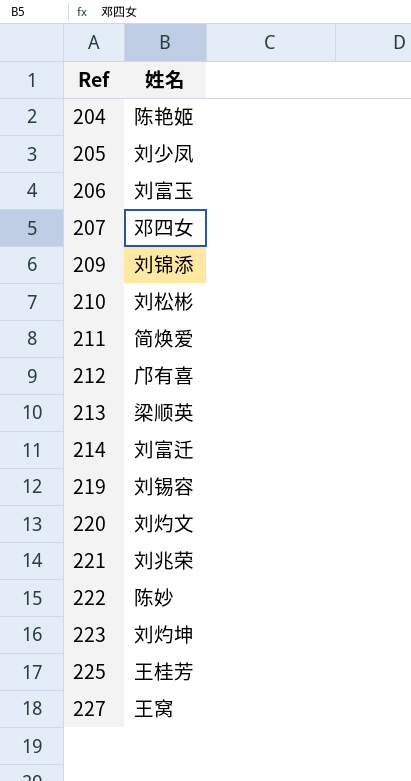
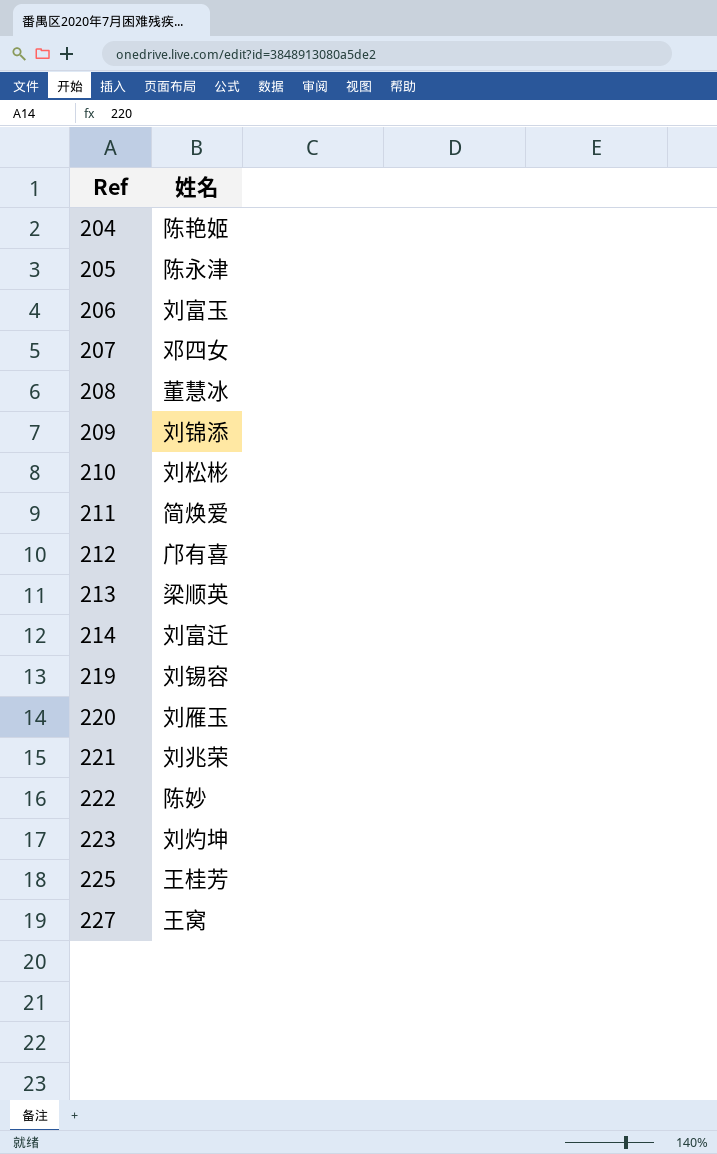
205 | 姓名: 刘少凤 -> 陈永津
row 208: none -> 董慧冰
220 | 姓名: 刘灼文 -> 刘雁玉

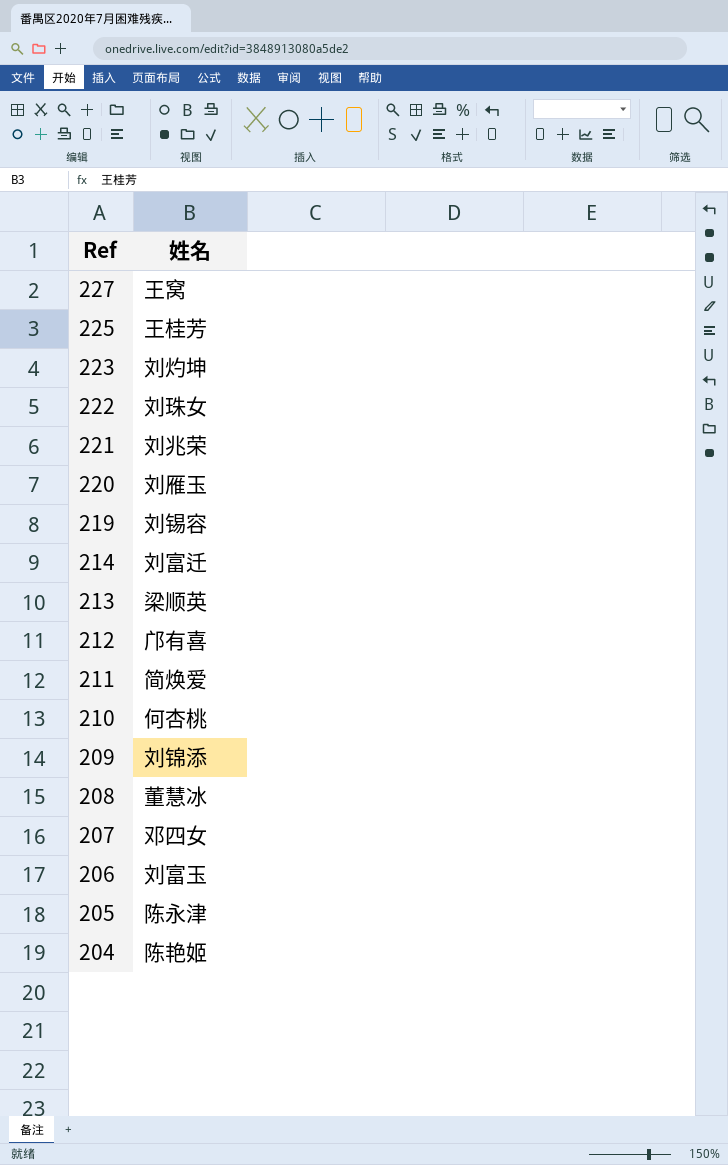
row order: Ref ascending -> Ref descending
222 | 姓名: 陈妙 -> 刘珠女
210 | 姓名: 刘松彬 -> 何杏桃

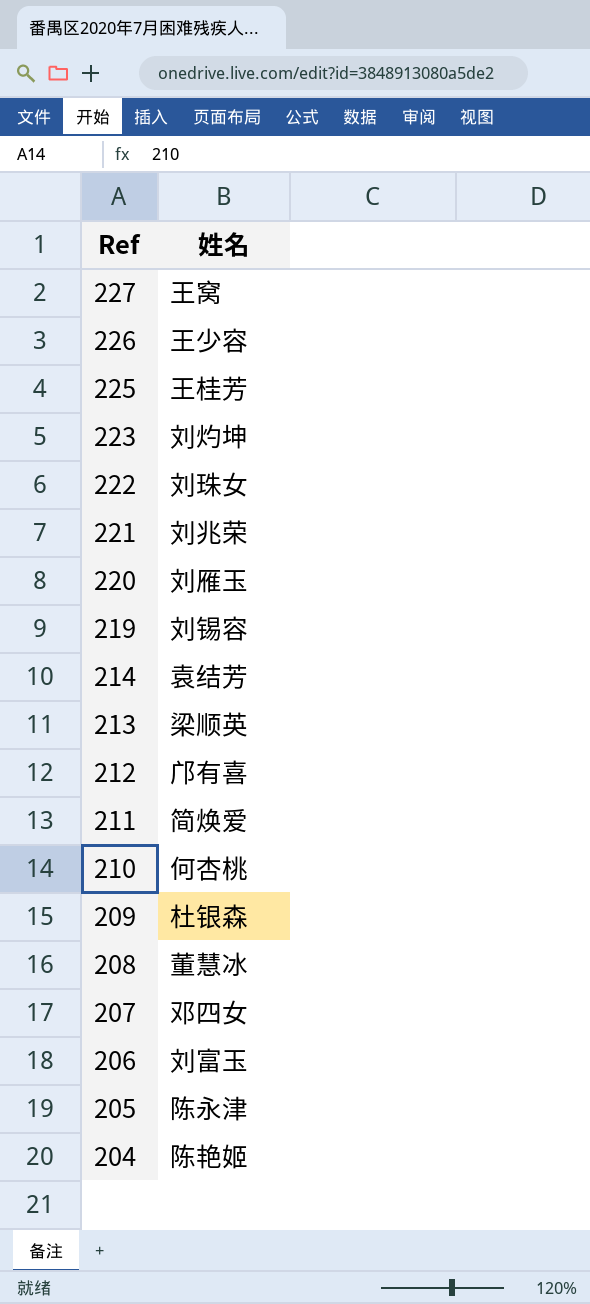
row 226: none -> 王少容
214 | 姓名: 刘富迁 -> 袁结芳
209 | 姓名: 刘锦添 -> 杜银森

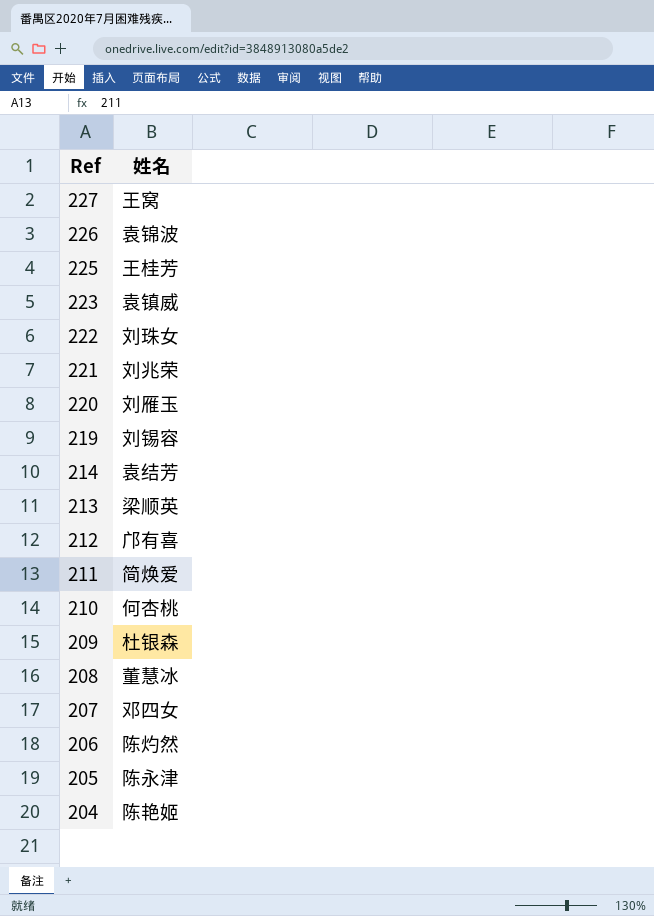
226 | 姓名: 王少容 -> 袁锦波
223 | 姓名: 刘灼坤 -> 袁镇威
206 | 姓名: 刘富玉 -> 陈灼然

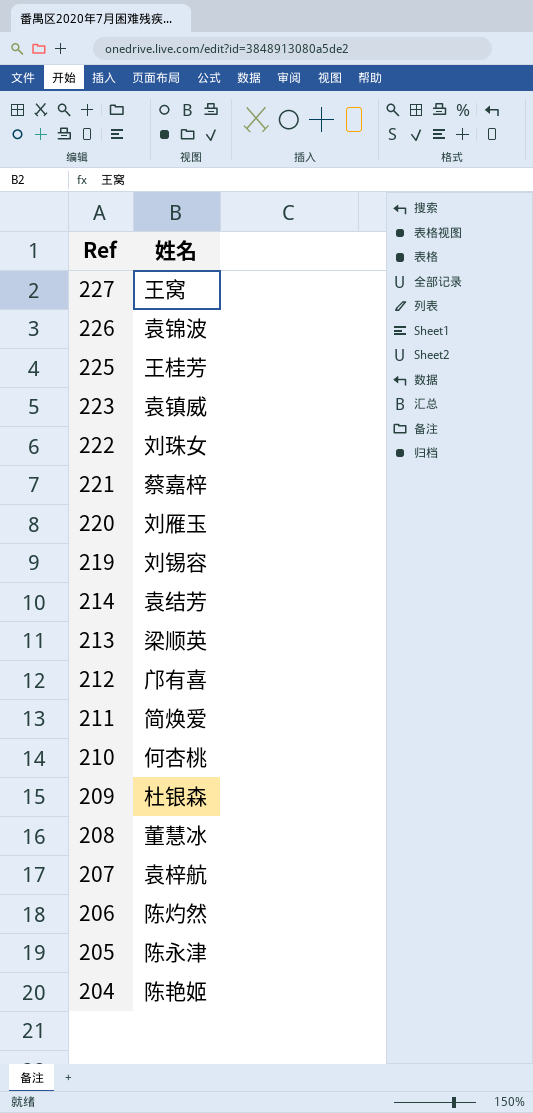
221 | 姓名: 刘兆荣 -> 蔡嘉梓
207 | 姓名: 邓四女 -> 袁梓航

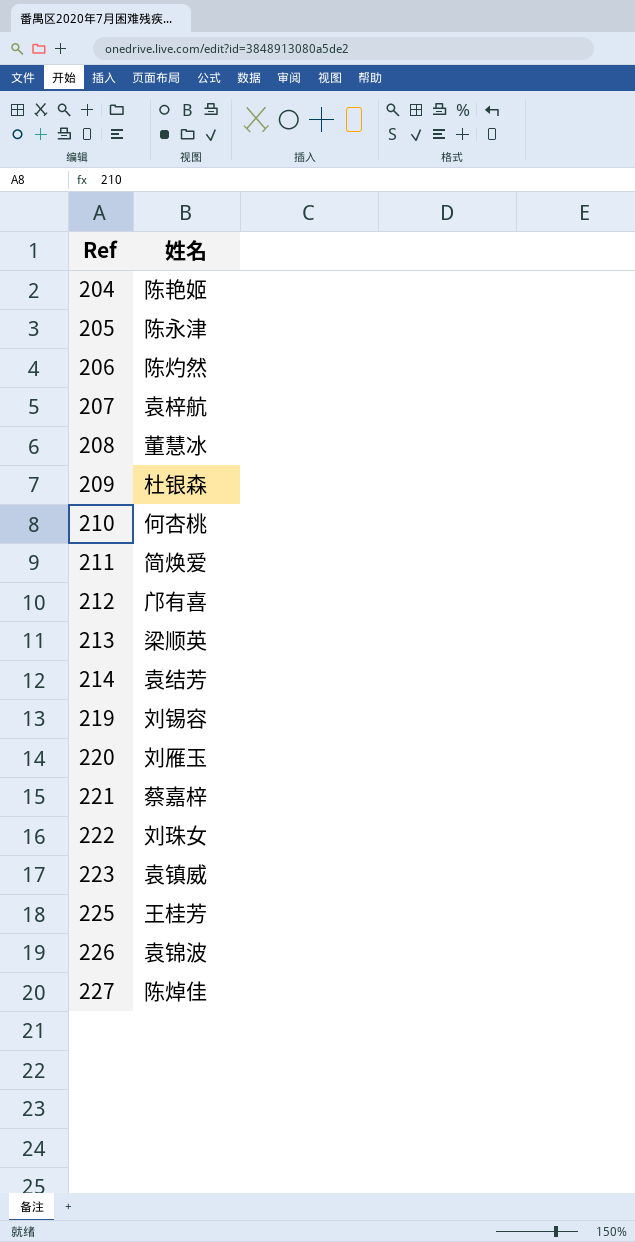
row order: Ref descending -> Ref ascending
227 | 姓名: 王窝 -> 陈焯佳

